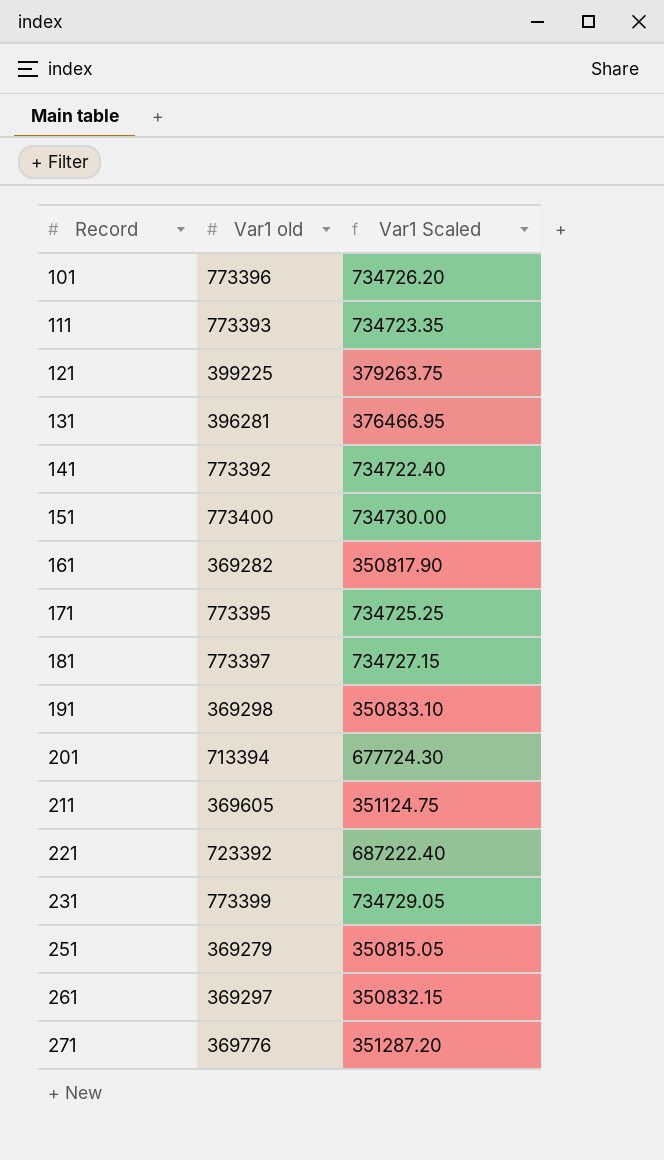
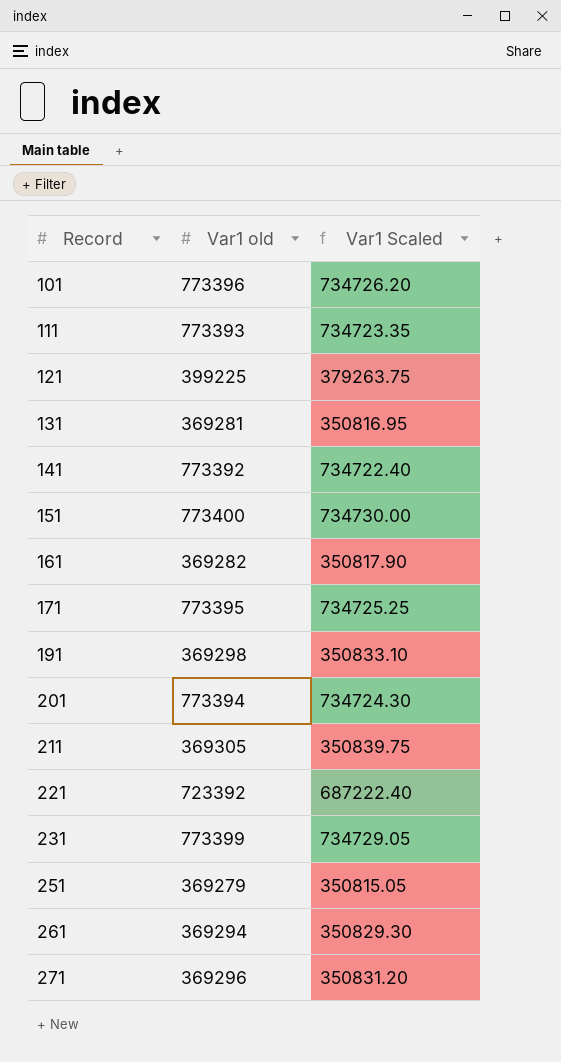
row 181: 773397 | 734727.15 -> none
131 | Var1 old: 396281 -> 369281
131 | Var1 Scaled: 376466.95 -> 350816.95
201 | Var1 old: 713394 -> 773394
201 | Var1 Scaled: 677724.30 -> 734724.30
211 | Var1 old: 369605 -> 369305
211 | Var1 Scaled: 351124.75 -> 350839.75
261 | Var1 old: 369297 -> 369294
261 | Var1 Scaled: 350832.15 -> 350829.30
271 | Var1 old: 369776 -> 369296
271 | Var1 Scaled: 351287.20 -> 350831.20

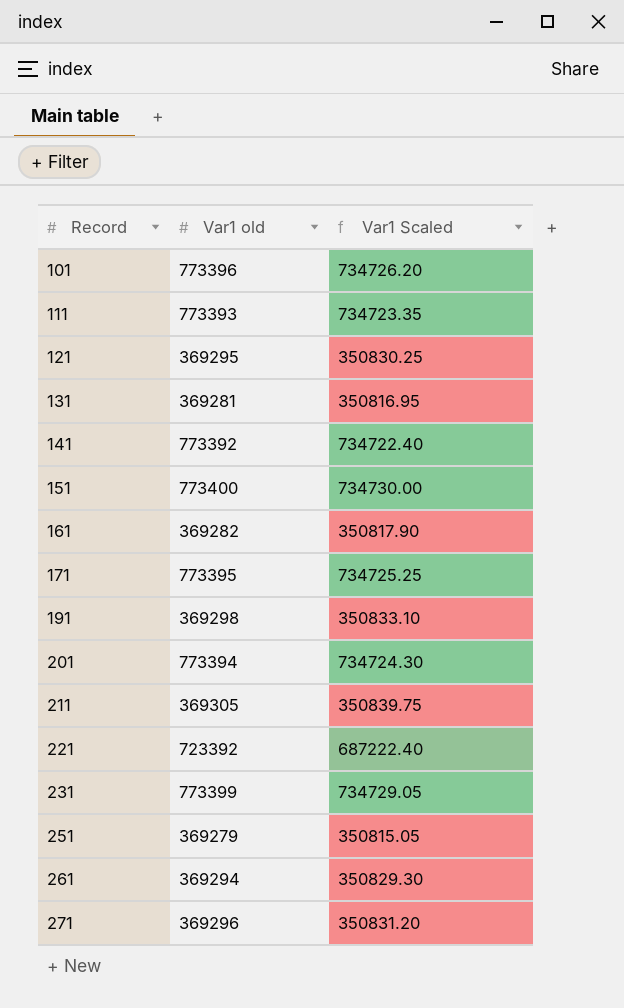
121 | Var1 old: 399225 -> 369295
121 | Var1 Scaled: 379263.75 -> 350830.25

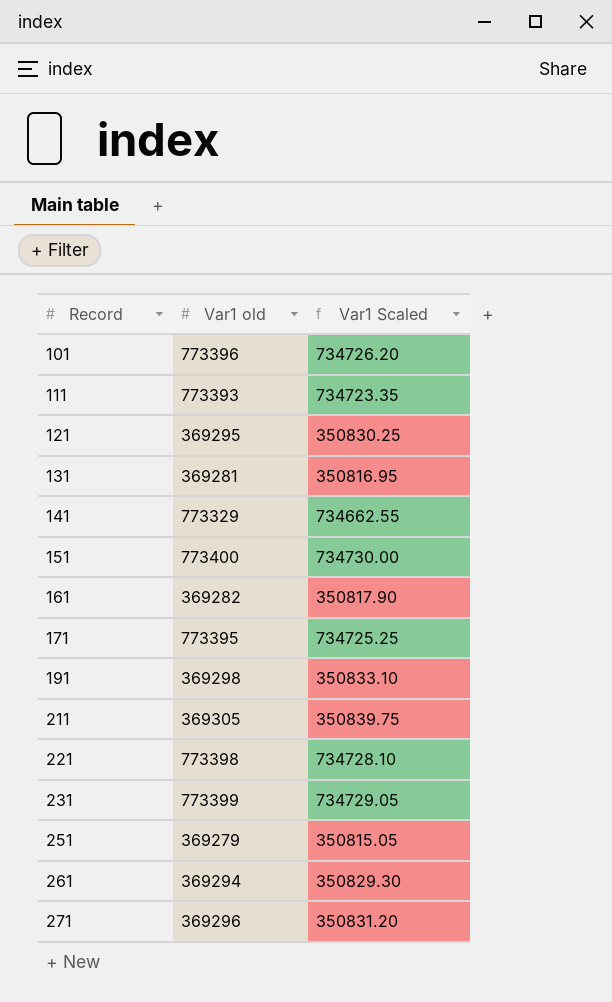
row 201: 773394 | 734724.30 -> none
141 | Var1 old: 773392 -> 773329
141 | Var1 Scaled: 734722.40 -> 734662.55
221 | Var1 old: 723392 -> 773398
221 | Var1 Scaled: 687222.40 -> 734728.10

